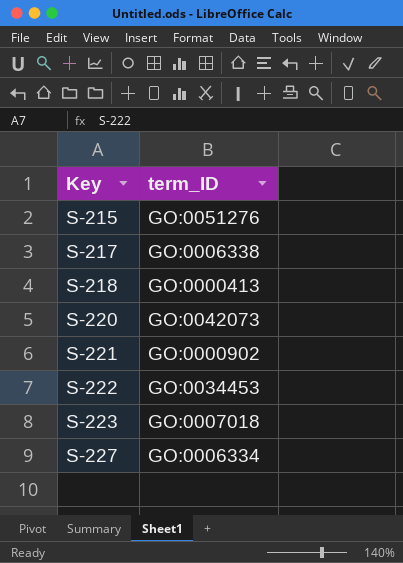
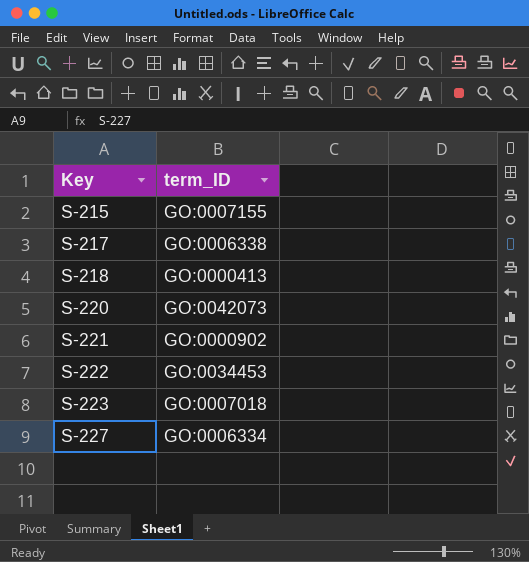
S-215 | term_ID: GO:0051276 -> GO:0007155

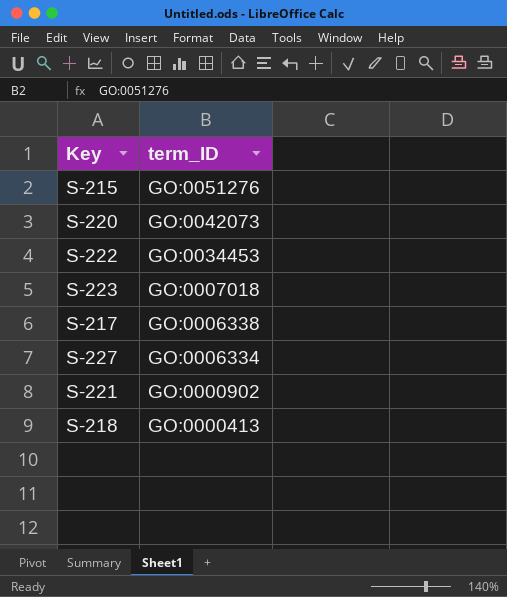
row order: Key ascending -> term_ID descending
S-215 | term_ID: GO:0007155 -> GO:0051276

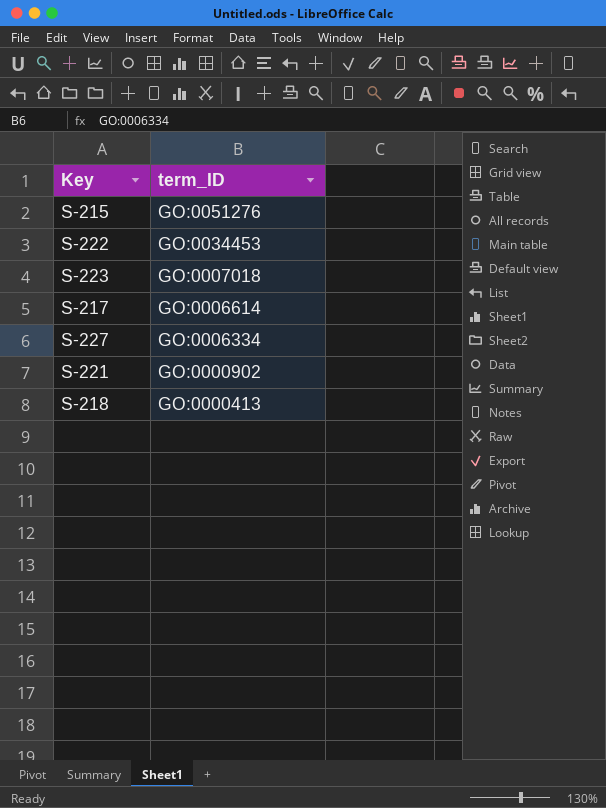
row S-220: GO:0042073 -> none
S-217 | term_ID: GO:0006338 -> GO:0006614

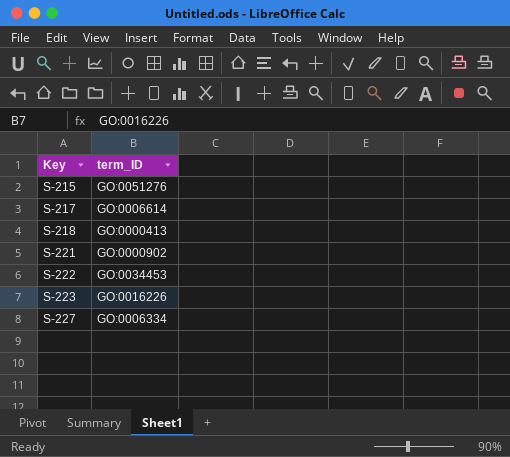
row order: term_ID descending -> Key ascending
S-223 | term_ID: GO:0007018 -> GO:0016226

